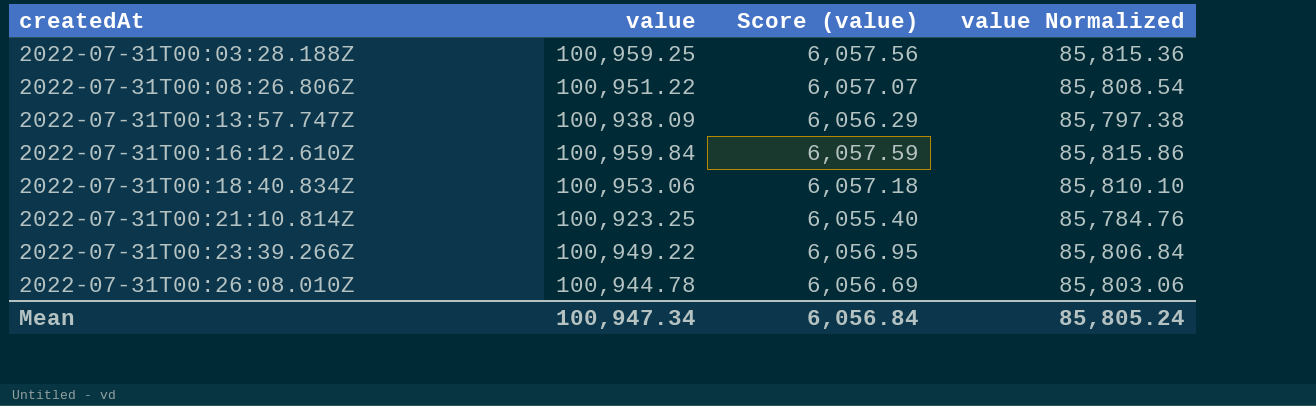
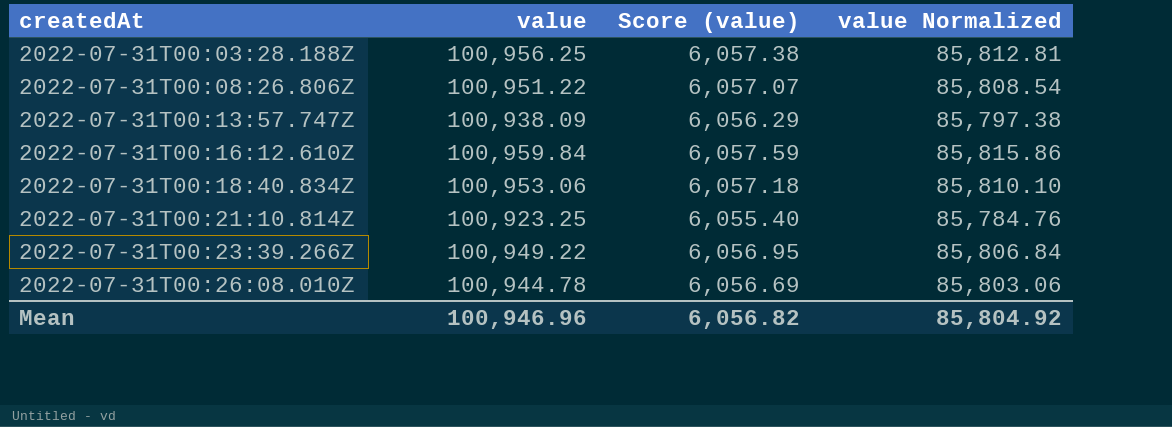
2022-07-31T00:03:28.188Z | value: 100,959.25 -> 100,956.25
2022-07-31T00:03:28.188Z | Score (value): 6,057.56 -> 6,057.38
2022-07-31T00:03:28.188Z | value Normalized: 85,815.36 -> 85,812.81
Mean | value: 100,947.34 -> 100,946.96
Mean | Score (value): 6,056.84 -> 6,056.82
Mean | value Normalized: 85,805.24 -> 85,804.92

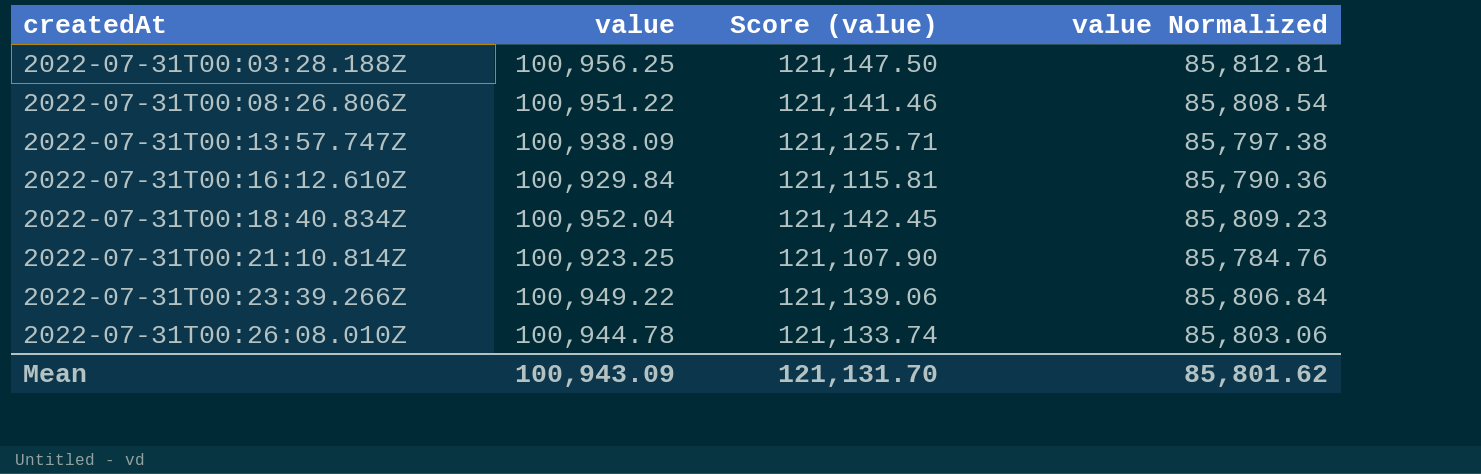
column Score (value) | formula: [value] * 0.06 -> [value] * 1.2
2022-07-31T00:16:12.610Z | value: 100,959.84 -> 100,929.84
2022-07-31T00:16:12.610Z | value Normalized: 85,815.86 -> 85,790.36
2022-07-31T00:18:40.834Z | value: 100,953.06 -> 100,952.04
2022-07-31T00:18:40.834Z | value Normalized: 85,810.10 -> 85,809.23
Mean | value: 100,946.96 -> 100,943.09
Mean | Score (value): 6,056.82 -> 121,131.70
Mean | value Normalized: 85,804.92 -> 85,801.62

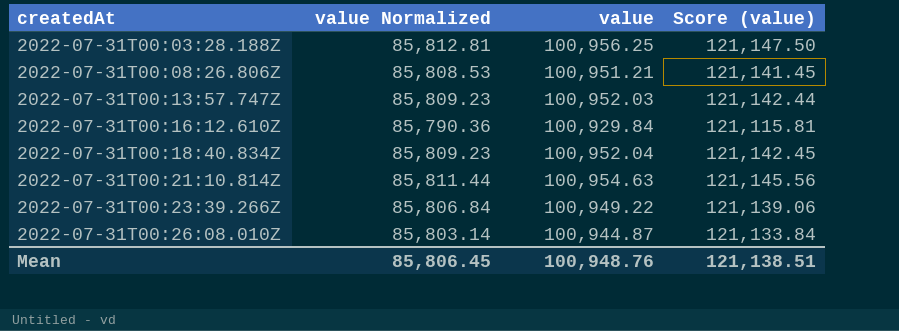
column value Normalized | position: 4 -> 2
2022-07-31T00:08:26.806Z | value Normalized: 85,808.54 -> 85,808.53
2022-07-31T00:08:26.806Z | value: 100,951.22 -> 100,951.21
2022-07-31T00:08:26.806Z | Score (value): 121,141.46 -> 121,141.45
2022-07-31T00:13:57.747Z | value Normalized: 85,797.38 -> 85,809.23
2022-07-31T00:13:57.747Z | value: 100,938.09 -> 100,952.03
2022-07-31T00:13:57.747Z | Score (value): 121,125.71 -> 121,142.44
2022-07-31T00:21:10.814Z | value Normalized: 85,784.76 -> 85,811.44
2022-07-31T00:21:10.814Z | value: 100,923.25 -> 100,954.63
2022-07-31T00:21:10.814Z | Score (value): 121,107.90 -> 121,145.56
2022-07-31T00:26:08.010Z | value Normalized: 85,803.06 -> 85,803.14
2022-07-31T00:26:08.010Z | value: 100,944.78 -> 100,944.87
2022-07-31T00:26:08.010Z | Score (value): 121,133.74 -> 121,133.84
Mean | value Normalized: 85,801.62 -> 85,806.45
Mean | value: 100,943.09 -> 100,948.76
Mean | Score (value): 121,131.70 -> 121,138.51

